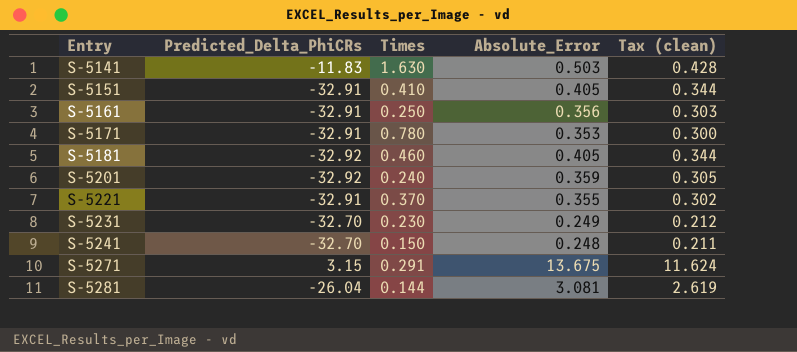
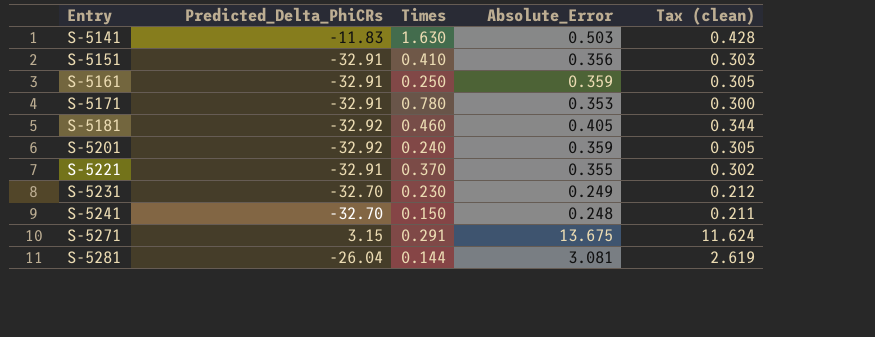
S-5151 | Absolute_Error: 0.405 -> 0.356
S-5151 | Tax (clean): 0.344 -> 0.303
S-5161 | Absolute_Error: 0.356 -> 0.359
S-5161 | Tax (clean): 0.303 -> 0.305

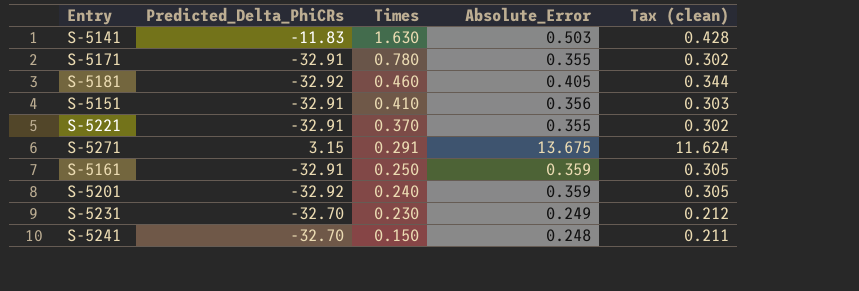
row order: Entry ascending -> Times descending
row S-5281: -26.04 | 0.144 | 3.081 | 2.619 -> none
S-5171 | Absolute_Error: 0.353 -> 0.355
S-5171 | Tax (clean): 0.300 -> 0.302

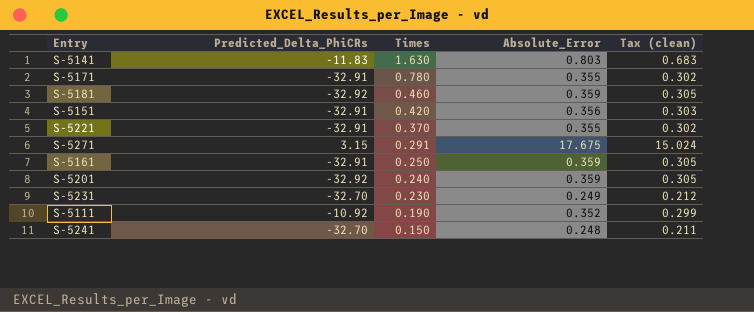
S-5141 | Absolute_Error: 0.503 -> 0.803
S-5141 | Tax (clean): 0.428 -> 0.683
S-5181 | Absolute_Error: 0.405 -> 0.359
S-5181 | Tax (clean): 0.344 -> 0.305
S-5151 | Times: 0.410 -> 0.420
S-5271 | Absolute_Error: 13.675 -> 17.675
S-5271 | Tax (clean): 11.624 -> 15.024
row S-5111: none -> -10.92 | 0.190 | 0.352 | 0.299

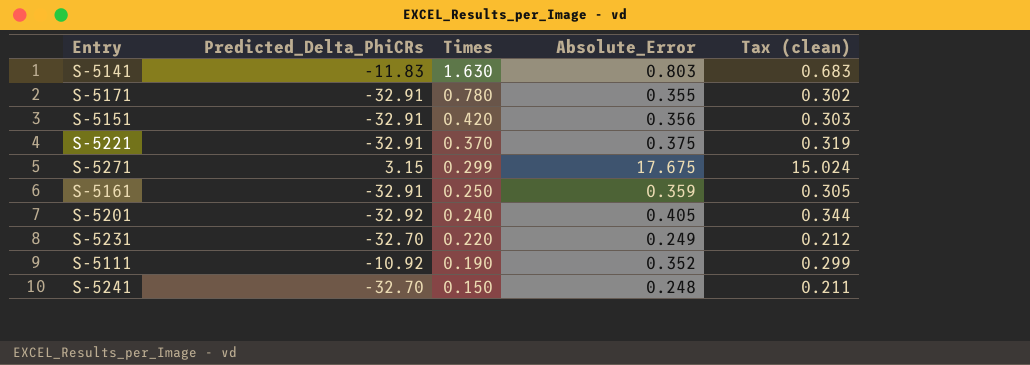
row S-5181: -32.92 | 0.460 | 0.359 | 0.305 -> none
S-5221 | Absolute_Error: 0.355 -> 0.375
S-5221 | Tax (clean): 0.302 -> 0.319
S-5271 | Times: 0.291 -> 0.299
S-5201 | Absolute_Error: 0.359 -> 0.405
S-5201 | Tax (clean): 0.305 -> 0.344
S-5231 | Times: 0.230 -> 0.220

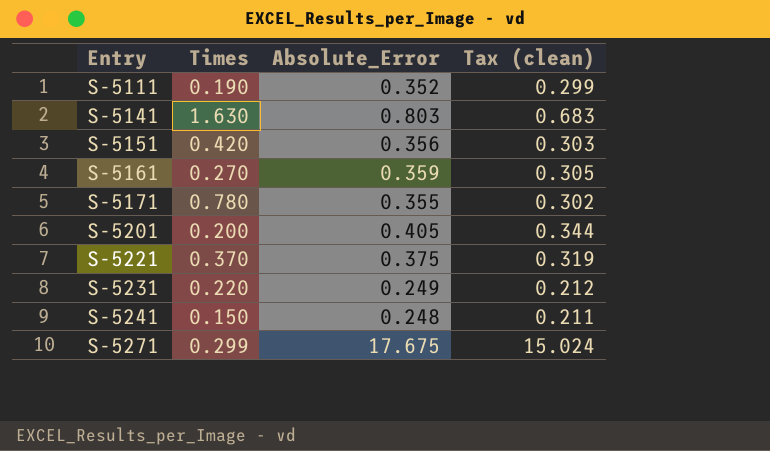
row order: Times descending -> Entry ascending
column Predicted_Delta_PhiCRs | position: 2 -> none
S-5161 | Times: 0.250 -> 0.270
S-5201 | Times: 0.240 -> 0.200

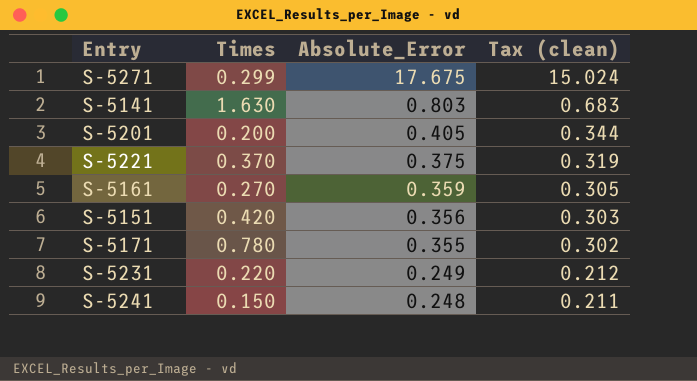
row order: Entry ascending -> Absolute_Error descending
row S-5111: 0.190 | 0.352 | 0.299 -> none

